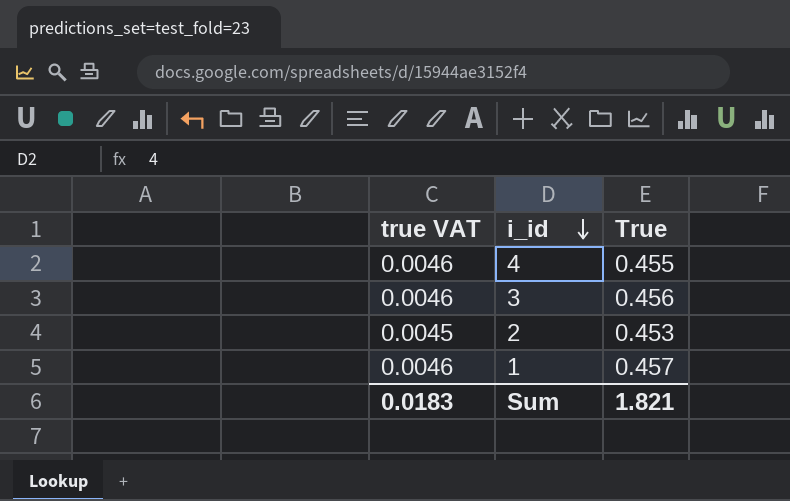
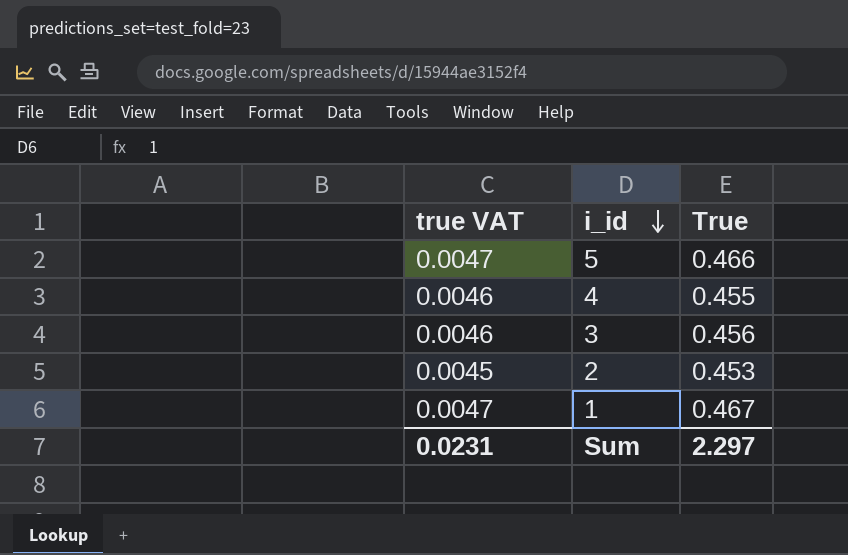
row 5: none -> 0.0047 | 0.466
1 | true VAT: 0.0046 -> 0.0047
1 | True: 0.457 -> 0.467
Sum | true VAT: 0.0183 -> 0.0231
Sum | True: 1.821 -> 2.297

